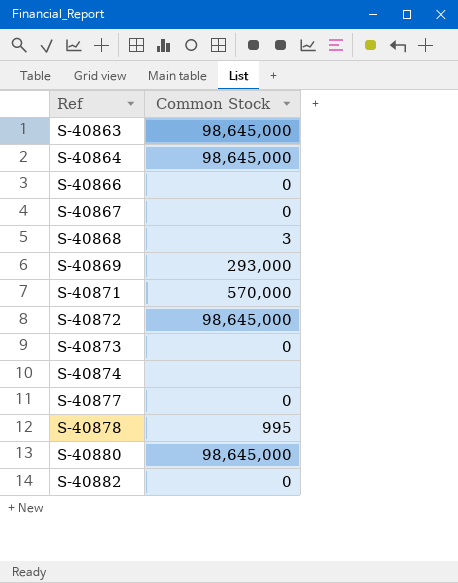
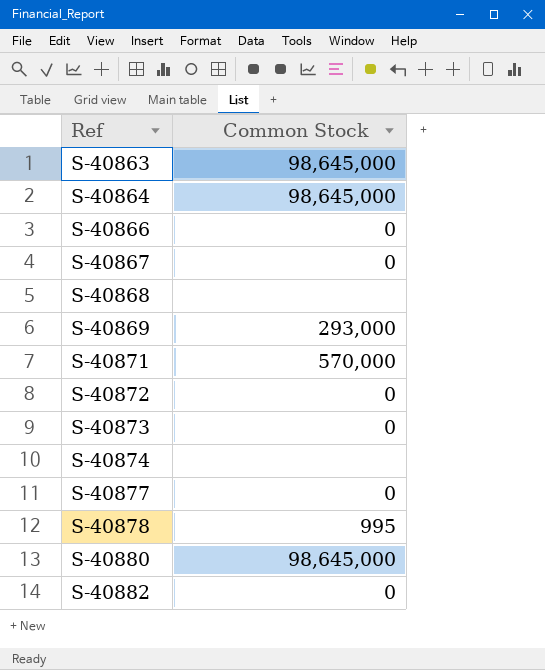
S-40868 | Common Stock: 3 -> none
S-40872 | Common Stock: 98,645,000 -> 0

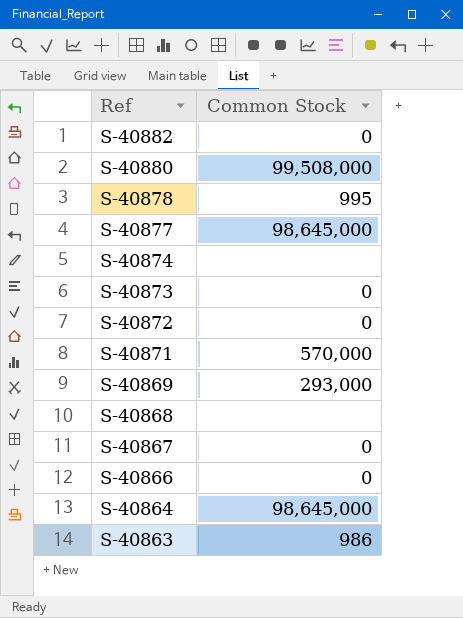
row order: Ref ascending -> Ref descending
S-40880 | Common Stock: 98,645,000 -> 99,508,000
S-40877 | Common Stock: 0 -> 98,645,000
S-40863 | Common Stock: 98,645,000 -> 986

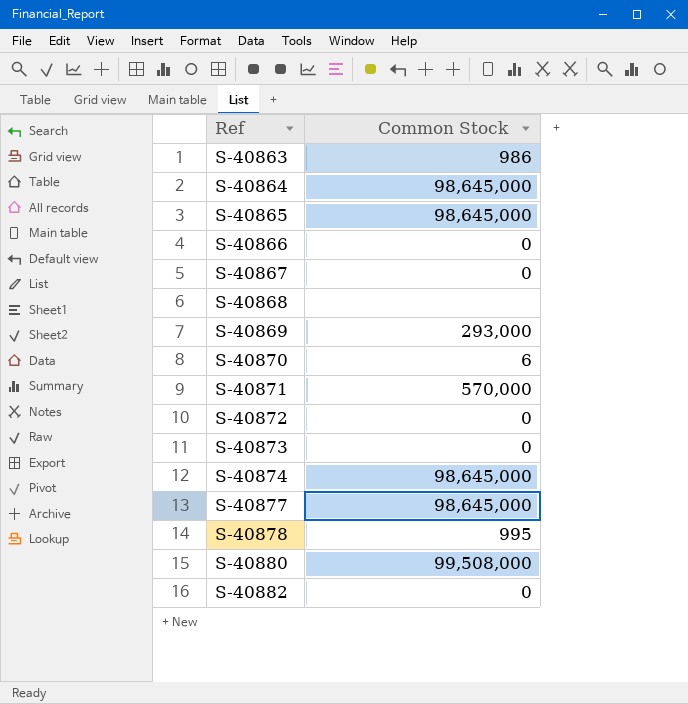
row order: Ref descending -> Ref ascending
row S-40865: none -> 98,645,000
row S-40870: none -> 6
S-40874 | Common Stock: none -> 98,645,000

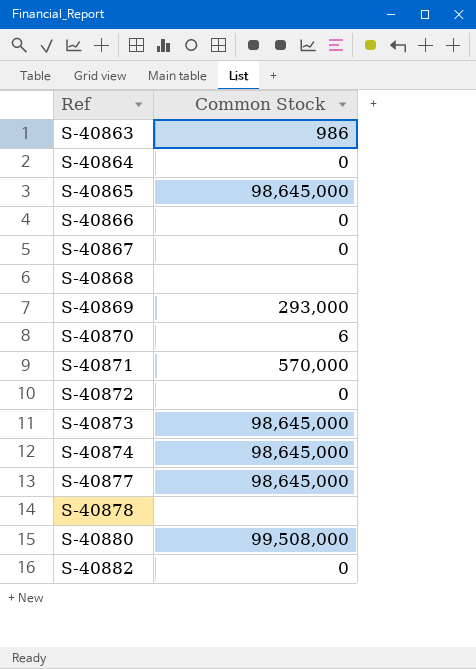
S-40864 | Common Stock: 98,645,000 -> 0
S-40873 | Common Stock: 0 -> 98,645,000
S-40878 | Common Stock: 995 -> none

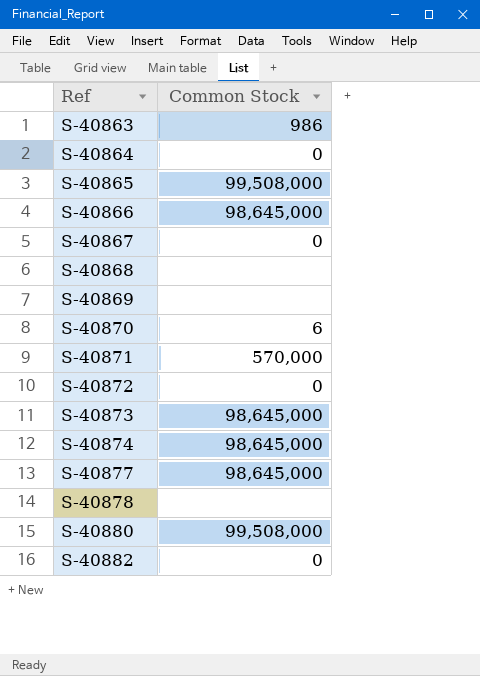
S-40865 | Common Stock: 98,645,000 -> 99,508,000
S-40866 | Common Stock: 0 -> 98,645,000
S-40869 | Common Stock: 293,000 -> none

